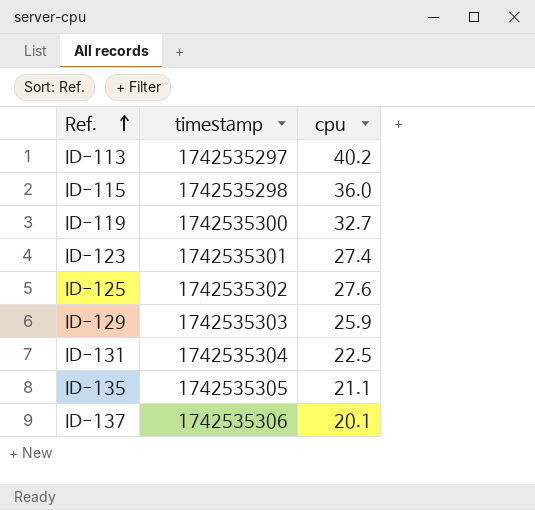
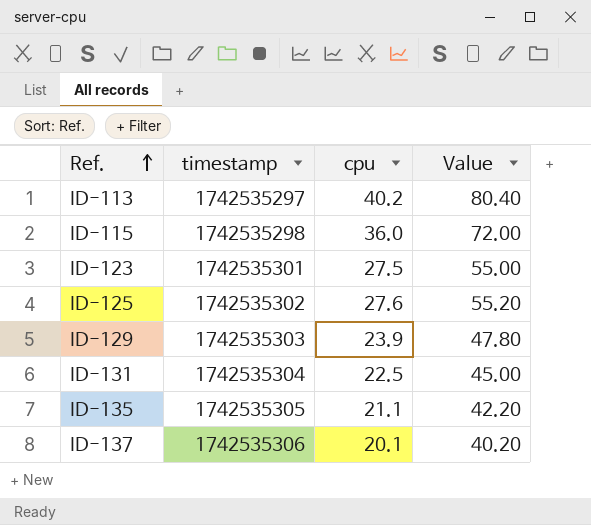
column Value | formula: none -> [cpu] * 2
row ID-119: 1742535300 | 32.7 -> none
ID-123 | cpu: 27.4 -> 27.5
ID-129 | cpu: 25.9 -> 23.9

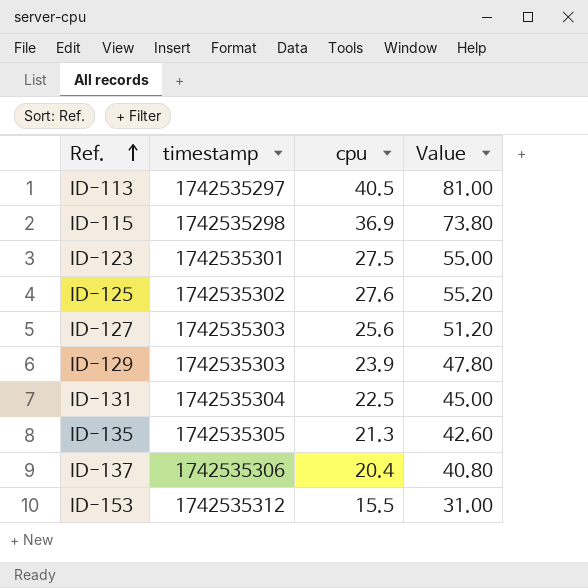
ID-113 | cpu: 40.2 -> 40.5
ID-113 | Value: 80.40 -> 81.00
ID-115 | cpu: 36.0 -> 36.9
ID-115 | Value: 72.00 -> 73.80
row ID-127: none -> 1742535303 | 25.6 | 51.20
ID-135 | cpu: 21.1 -> 21.3
ID-135 | Value: 42.20 -> 42.60
ID-137 | cpu: 20.1 -> 20.4
ID-137 | Value: 40.20 -> 40.80
row ID-153: none -> 1742535312 | 15.5 | 31.00

